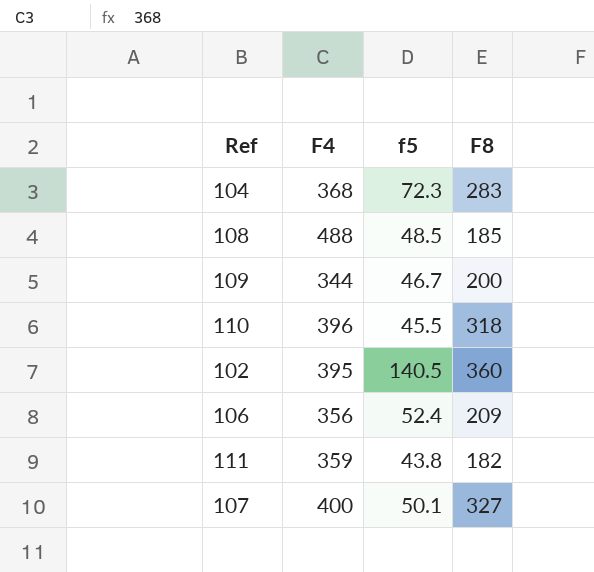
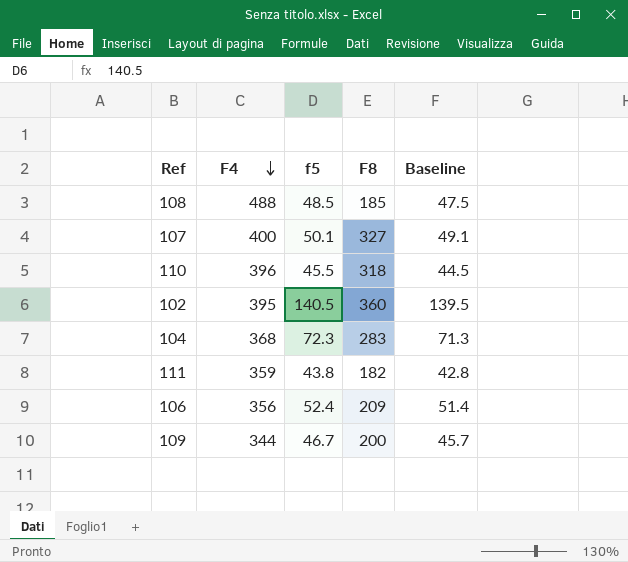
row order: none -> F4 descending
column Baseline | formula: none -> [f5] - 1

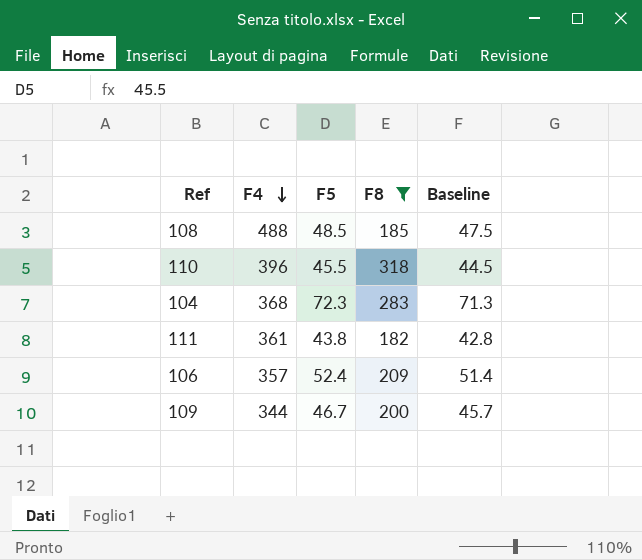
filter: none -> F8 <= 318
column name: f5 -> F5
111 | F4: 359 -> 361
106 | F4: 356 -> 357

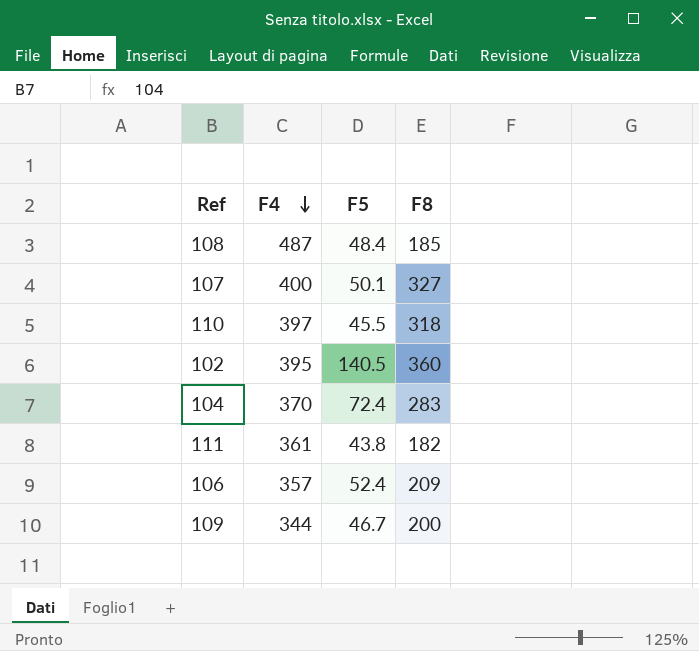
filter: F8 <= 318 -> none
column Baseline | formula: [F5] - 1 -> none
108 | F4: 488 -> 487
108 | F5: 48.5 -> 48.4
110 | F4: 396 -> 397
104 | F4: 368 -> 370
104 | F5: 72.3 -> 72.4

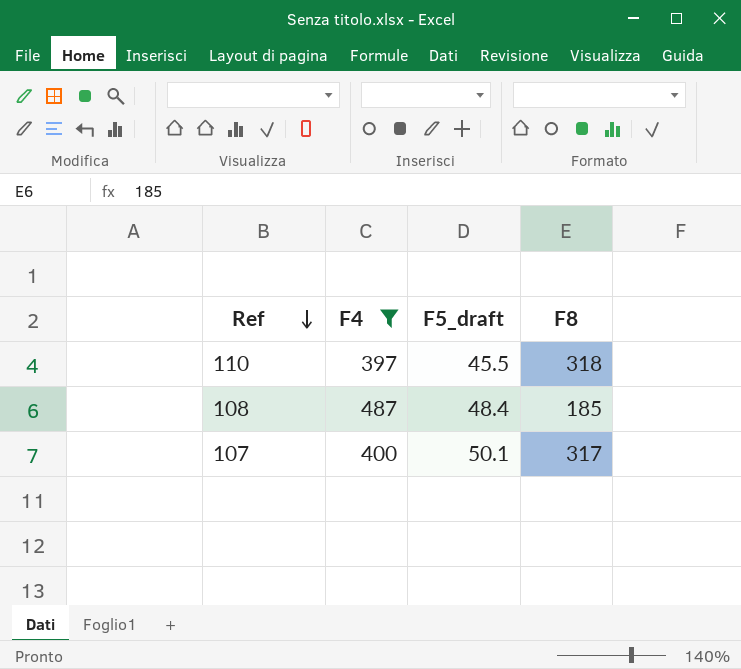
filter: none -> F4 >= 397
row order: F4 descending -> Ref descending
column name: F5 -> F5_draft
107 | F8: 327 -> 317

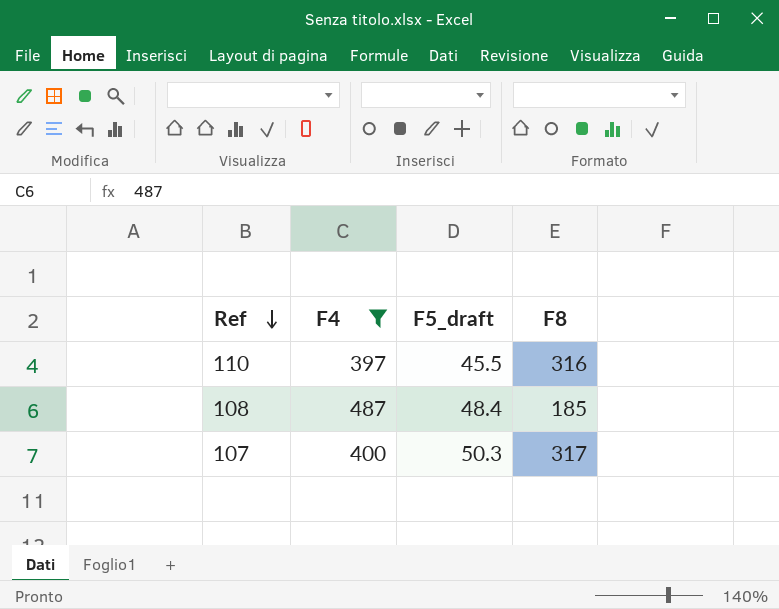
110 | F8: 318 -> 316
107 | F5_draft: 50.1 -> 50.3

